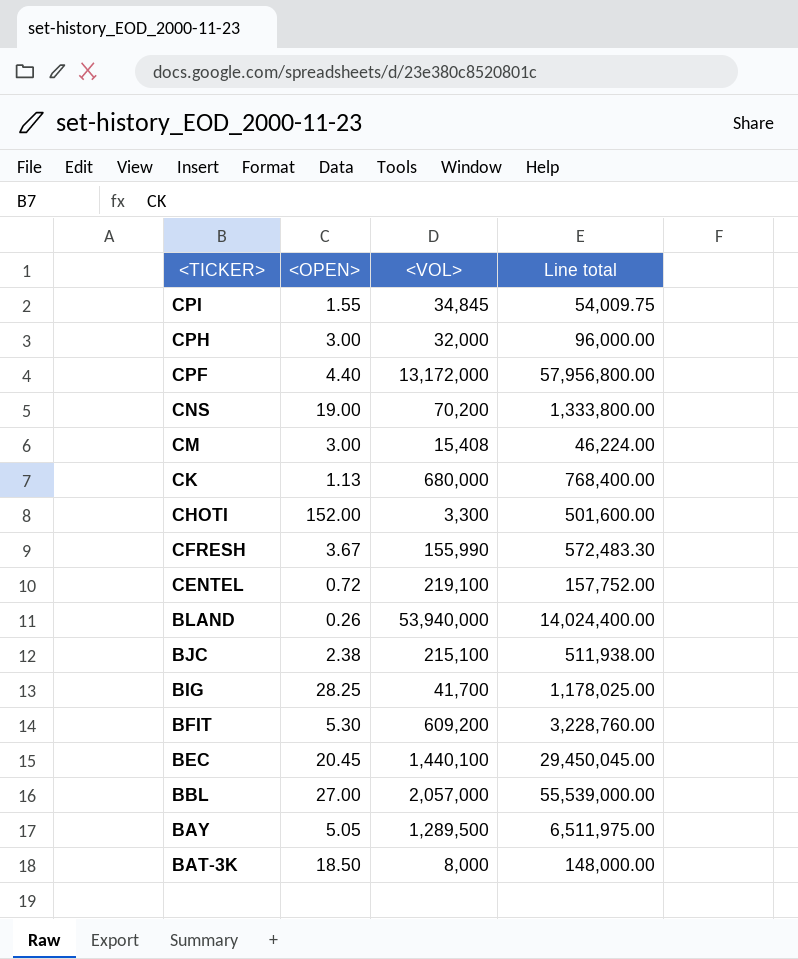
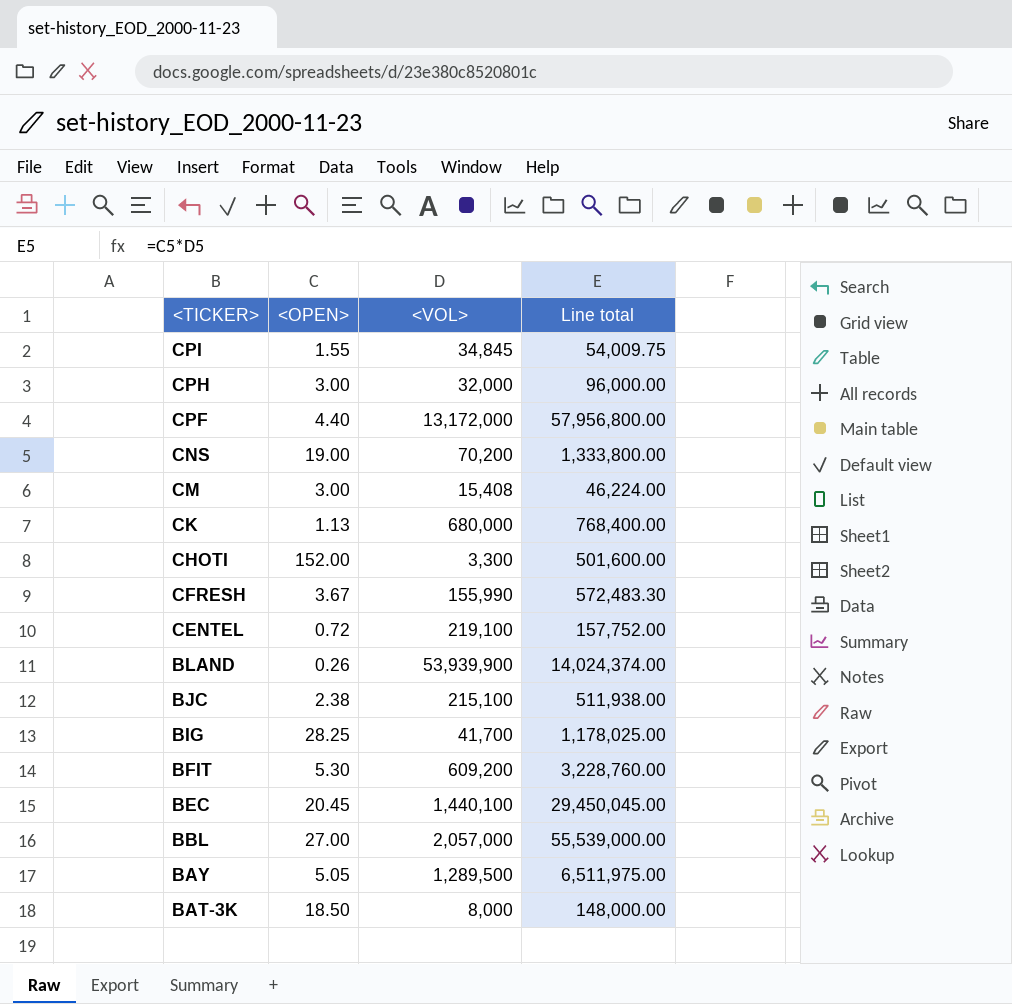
BLAND | <VOL>: 53,940,000 -> 53,939,900
BLAND | Line total: 14,024,400.00 -> 14,024,374.00

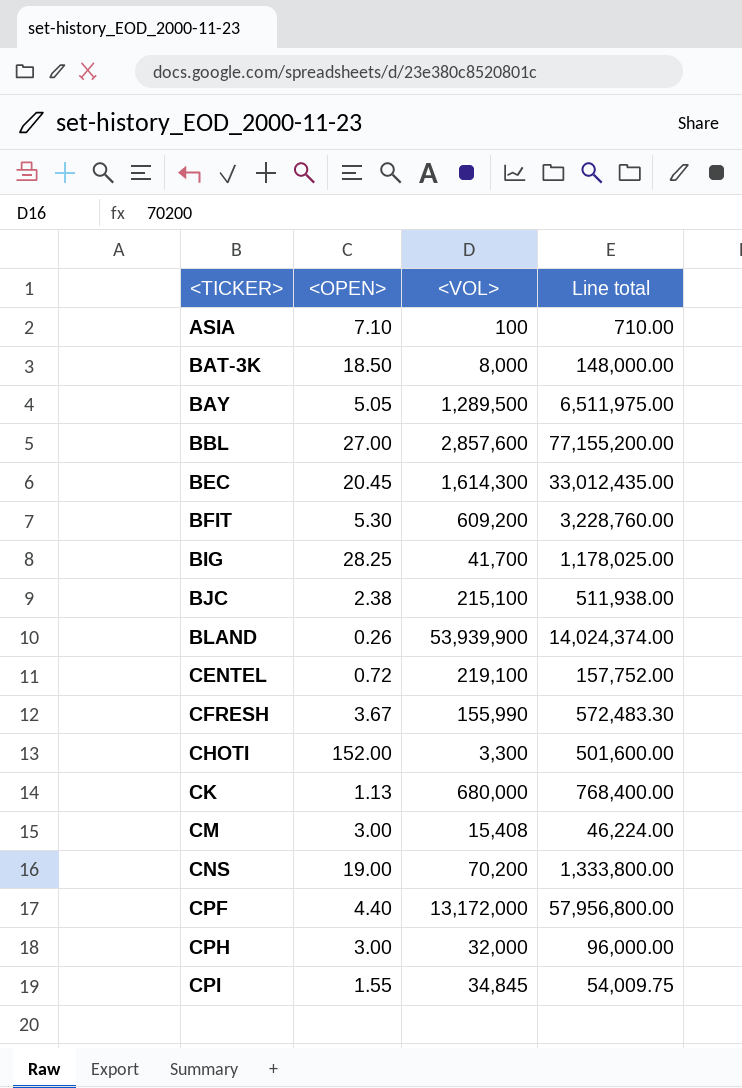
row order: <TICKER> descending -> <TICKER> ascending
row ASIA: none -> 7.10 | 100 | 710.00
BBL | <VOL>: 2,057,000 -> 2,857,600
BBL | Line total: 55,539,000.00 -> 77,155,200.00
BEC | <VOL>: 1,440,100 -> 1,614,300
BEC | Line total: 29,450,045.00 -> 33,012,435.00

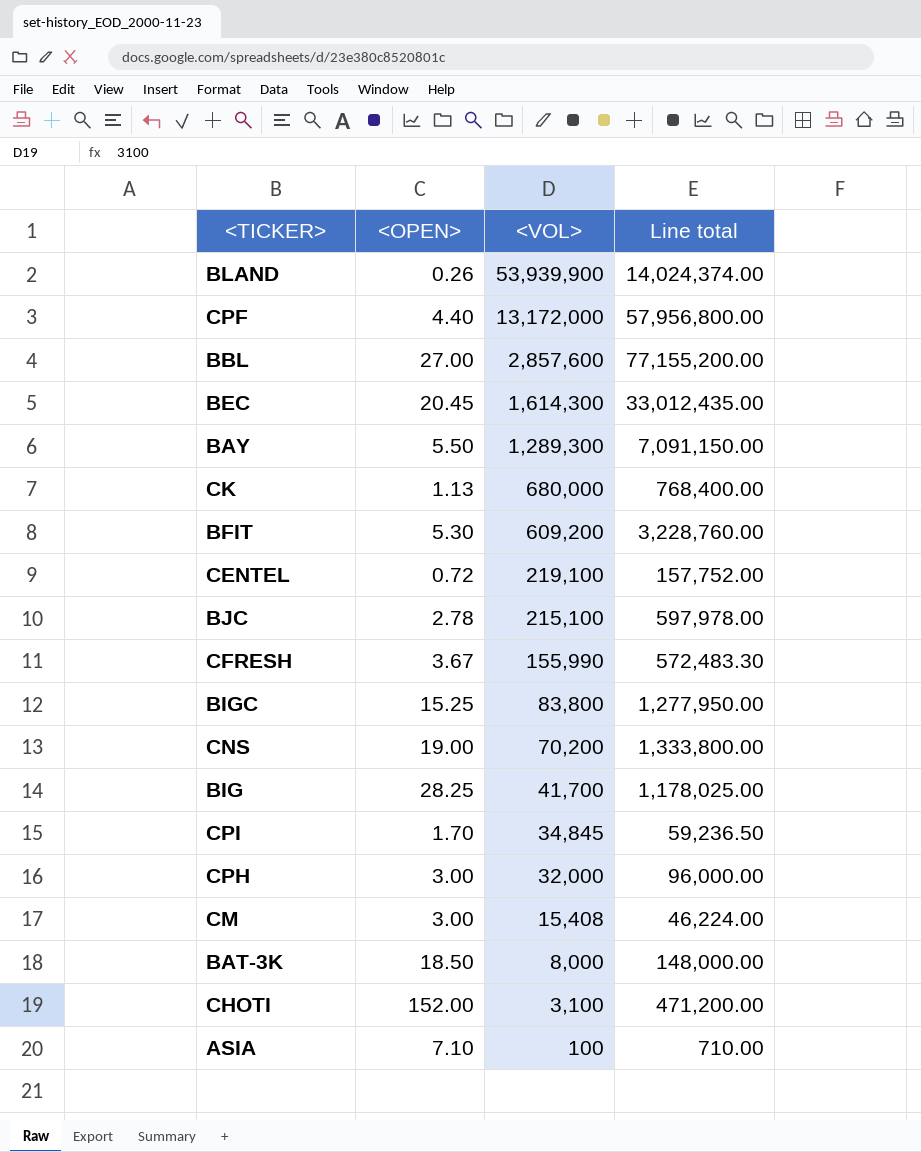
row order: <TICKER> ascending -> <VOL> descending
BAY | <OPEN>: 5.05 -> 5.50
BAY | <VOL>: 1,289,500 -> 1,289,300
BAY | Line total: 6,511,975.00 -> 7,091,150.00
BJC | <OPEN>: 2.38 -> 2.78
BJC | Line total: 511,938.00 -> 597,978.00
row BIGC: none -> 15.25 | 83,800 | 1,277,950.00
CPI | <OPEN>: 1.55 -> 1.70
CPI | Line total: 54,009.75 -> 59,236.50
CHOTI | <VOL>: 3,300 -> 3,100
CHOTI | Line total: 501,600.00 -> 471,200.00

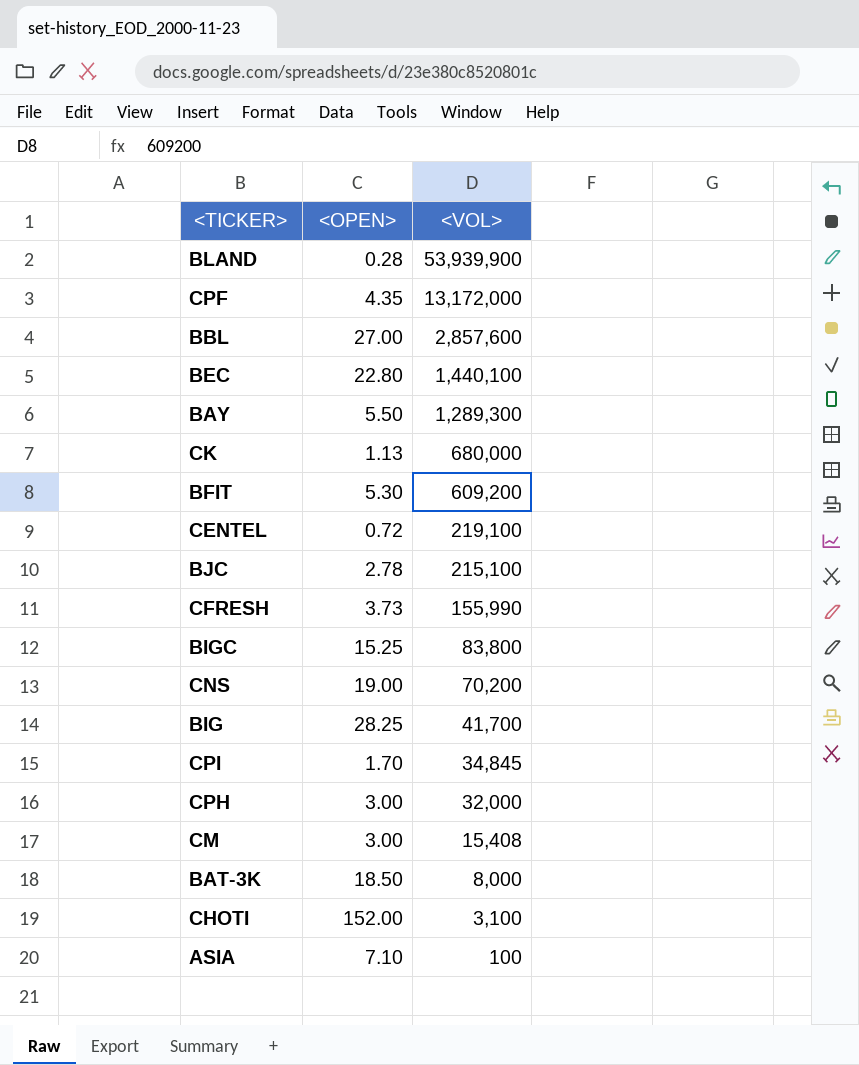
column Line total | formula: [<OPEN>] * [<VOL>] -> none
BLAND | <OPEN>: 0.26 -> 0.28
CPF | <OPEN>: 4.40 -> 4.35
BEC | <OPEN>: 20.45 -> 22.80
BEC | <VOL>: 1,614,300 -> 1,440,100
CFRESH | <OPEN>: 3.67 -> 3.73

